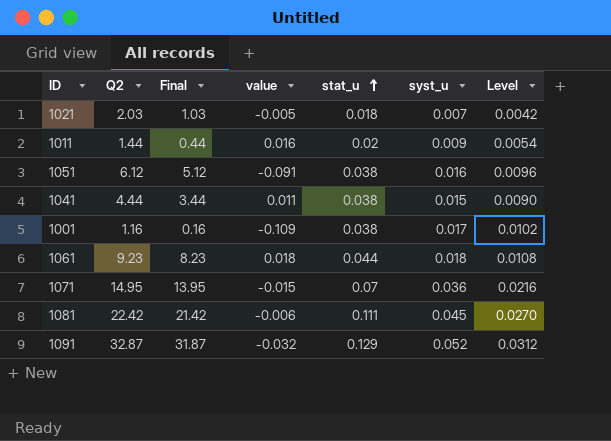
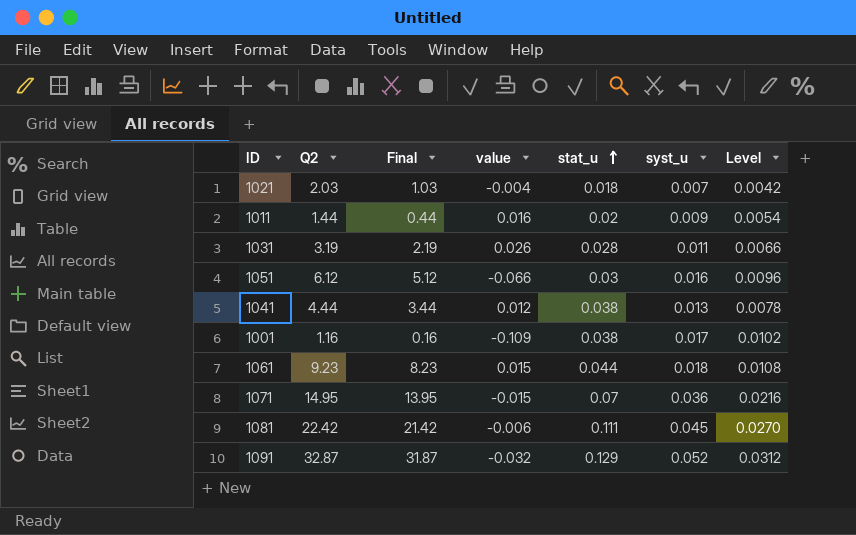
1021 | value: -0.005 -> -0.004
row 1031: none -> 3.19 | 2.19 | 0.026 | 0.028 | 0.011 | 0.0066
1051 | value: -0.091 -> -0.066
1051 | stat_u: 0.038 -> 0.03
1041 | value: 0.011 -> 0.012
1041 | syst_u: 0.015 -> 0.013
1041 | Level: 0.0090 -> 0.0078
1061 | value: 0.018 -> 0.015

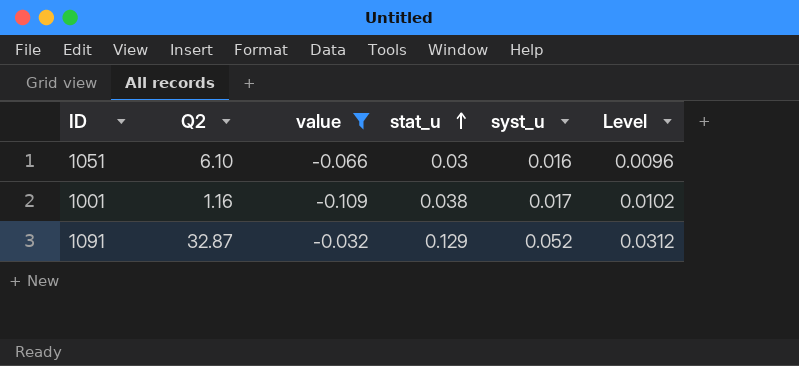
filter: none -> value <= -0.032
column Final | formula: [Q2] - 1 -> none
1051 | Q2: 6.12 -> 6.10

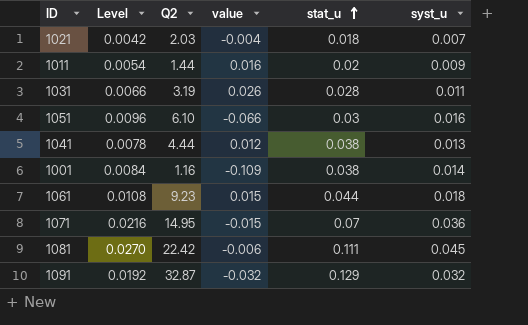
filter: value <= -0.032 -> none
column Level | position: 6 -> 2
1001 | Level: 0.0102 -> 0.0084
1001 | syst_u: 0.017 -> 0.014
1091 | Level: 0.0312 -> 0.0192
1091 | syst_u: 0.052 -> 0.032

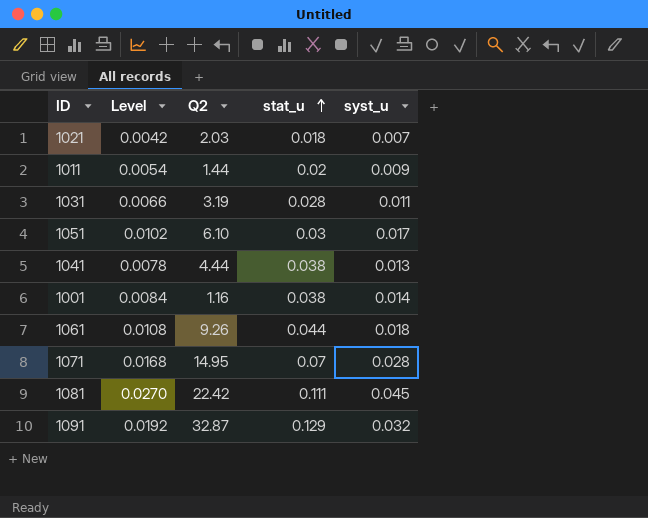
column value | position: 4 -> none
1051 | Level: 0.0096 -> 0.0102
1051 | syst_u: 0.016 -> 0.017
1061 | Q2: 9.23 -> 9.26
1071 | Level: 0.0216 -> 0.0168
1071 | syst_u: 0.036 -> 0.028

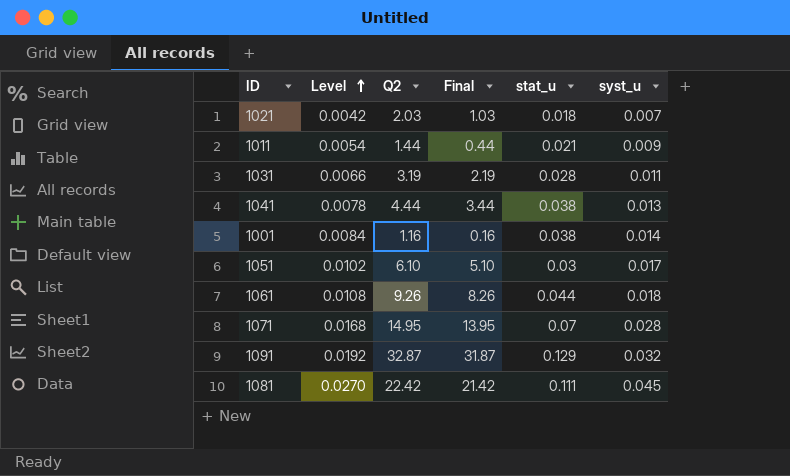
row order: stat_u ascending -> Level ascending
column Final | formula: none -> [Q2] - 1
1011 | stat_u: 0.02 -> 0.021

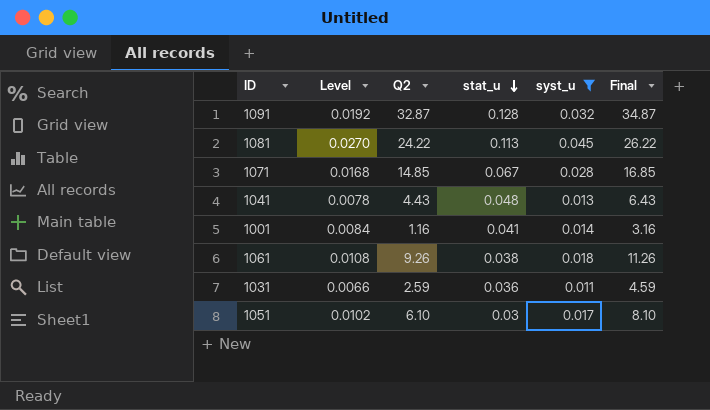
filter: none -> syst_u >= 0.011
row order: Level ascending -> stat_u descending
column Final | formula: [Q2] - 1 -> [Q2] + 2
column Final | position: 4 -> 6
1091 | stat_u: 0.129 -> 0.128
1081 | Q2: 22.42 -> 24.22
1081 | stat_u: 0.111 -> 0.113
1071 | Q2: 14.95 -> 14.85
1071 | stat_u: 0.07 -> 0.067
1041 | Q2: 4.44 -> 4.43
1041 | stat_u: 0.038 -> 0.048
1001 | stat_u: 0.038 -> 0.041
1061 | stat_u: 0.044 -> 0.038
1031 | Q2: 3.19 -> 2.59
1031 | stat_u: 0.028 -> 0.036

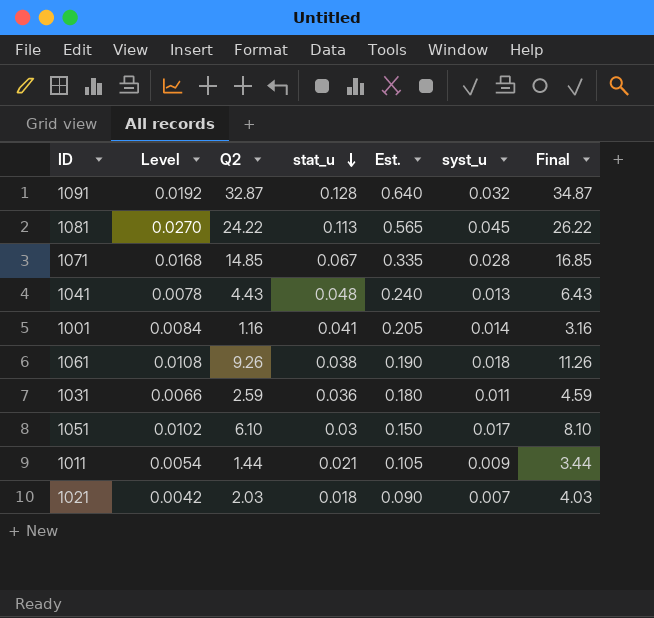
filter: syst_u >= 0.011 -> none
column Est. | formula: none -> [stat_u] * 5

